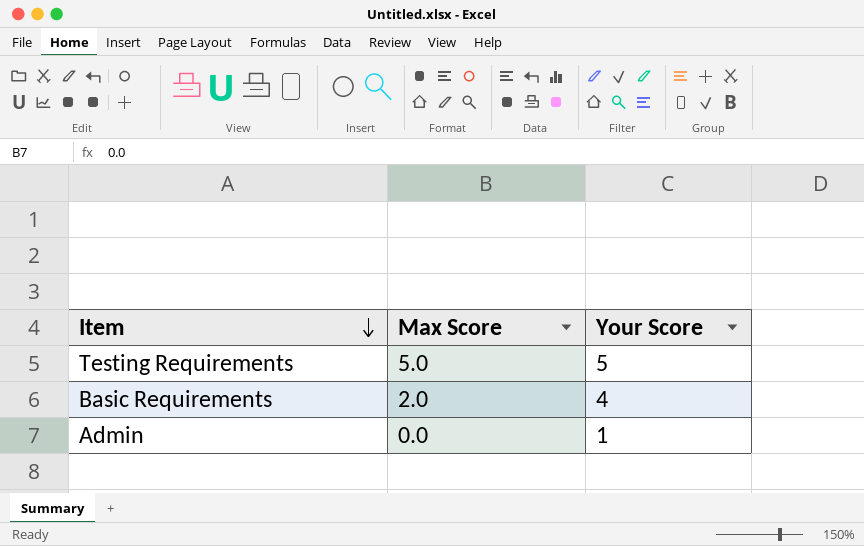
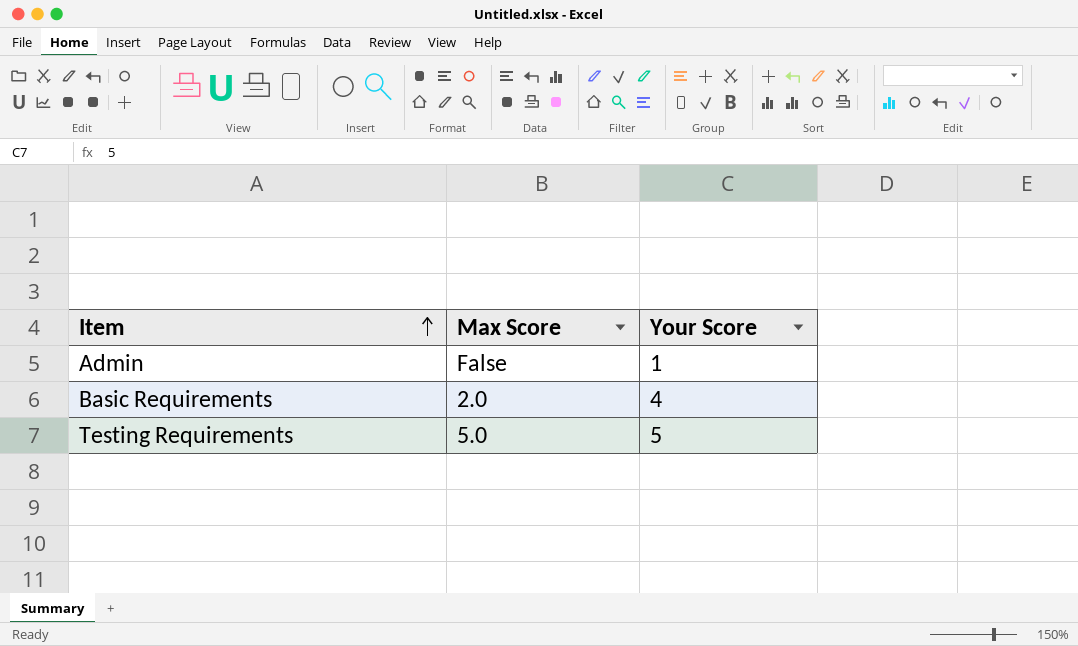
row order: Item descending -> Item ascending
Admin | Max Score: 0.0 -> False

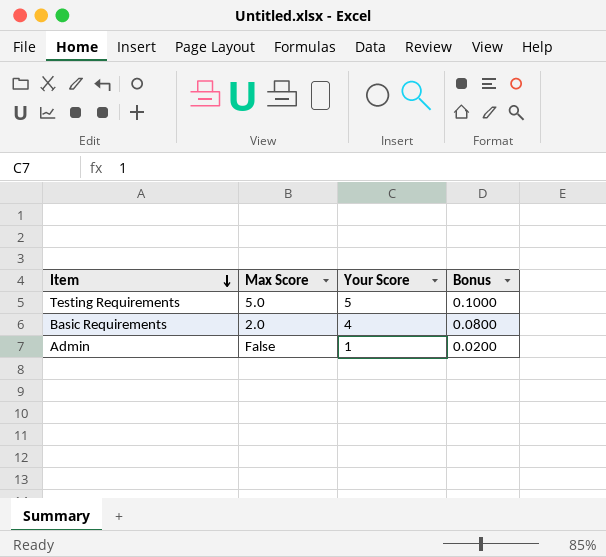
row order: Item ascending -> Item descending
column Bonus | formula: none -> [Your Score] * 0.02

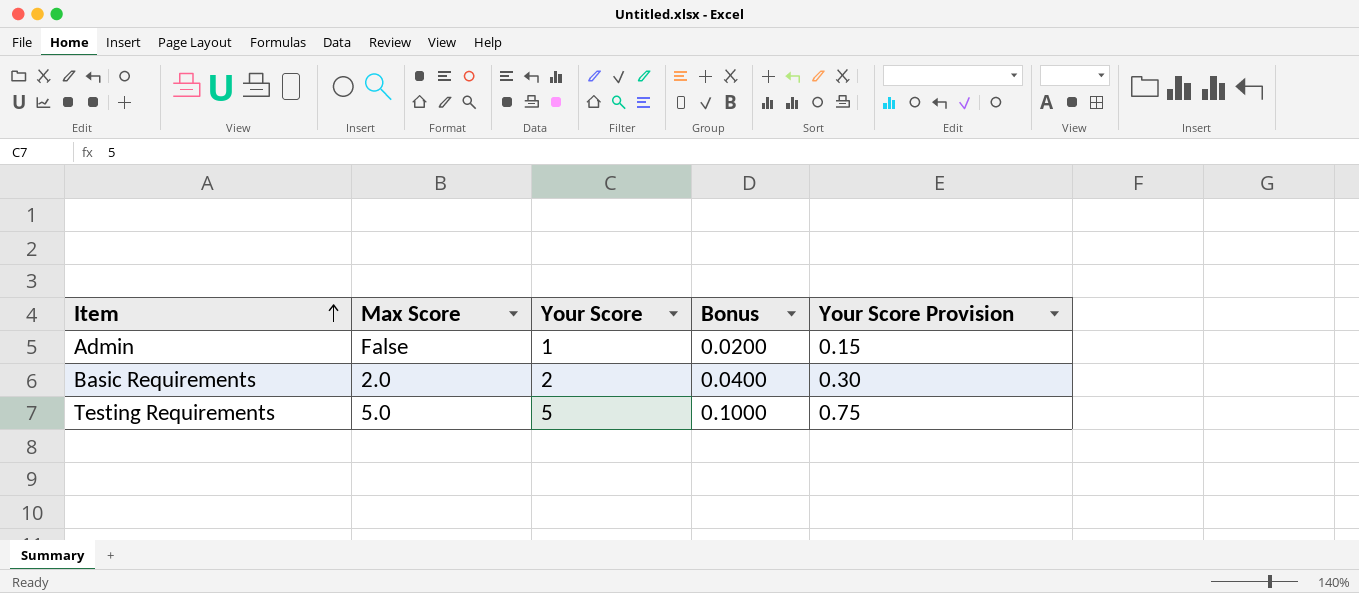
row order: Item descending -> Item ascending
column Your Score Provision | formula: none -> [Your Score] * 0.15
Basic Requirements | Your Score: 4 -> 2
Basic Requirements | Bonus: 0.0800 -> 0.0400

